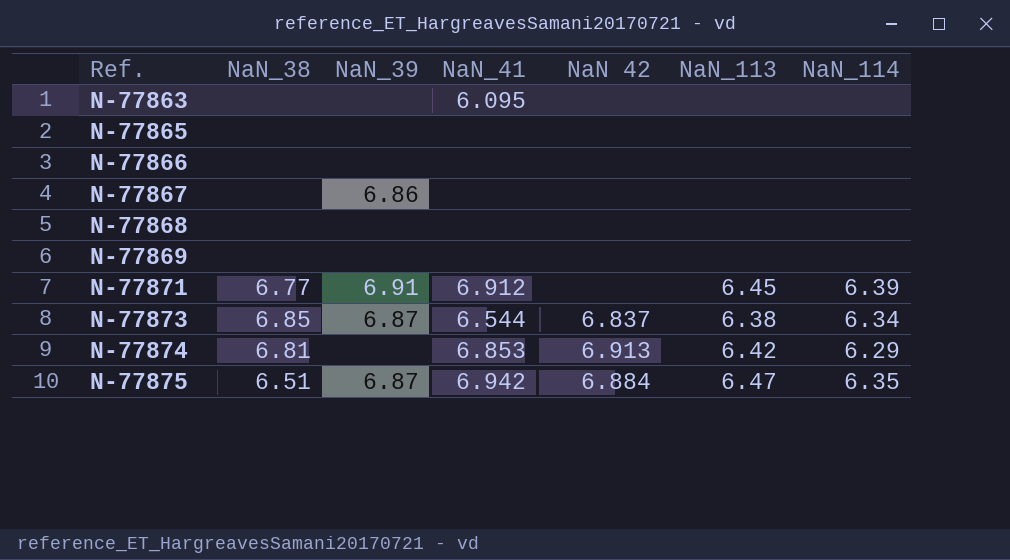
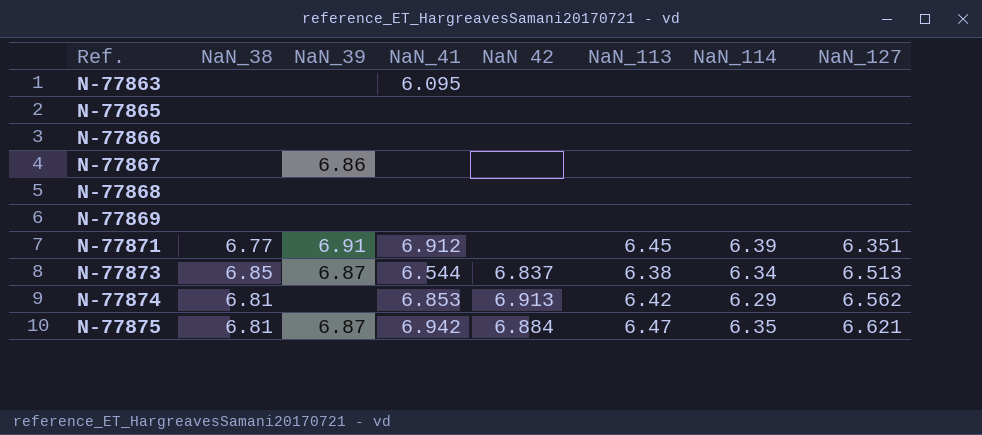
column NaN_127 | position: none -> 8
N-77875 | NaN_38: 6.51 -> 6.81

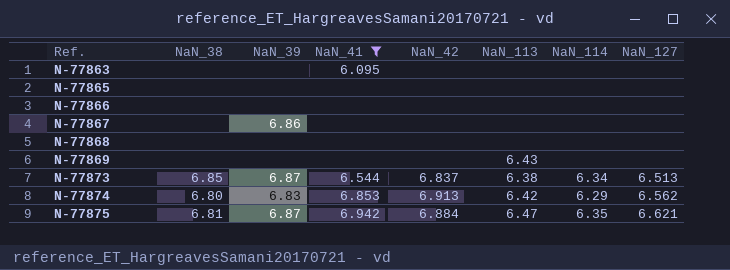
filter: none -> NaN_41 != 6.912
column name: NaN 42 -> NaN_42
N-77869 | NaN_113: none -> 6.43
N-77874 | NaN_38: 6.81 -> 6.80
N-77874 | NaN_39: none -> 6.83

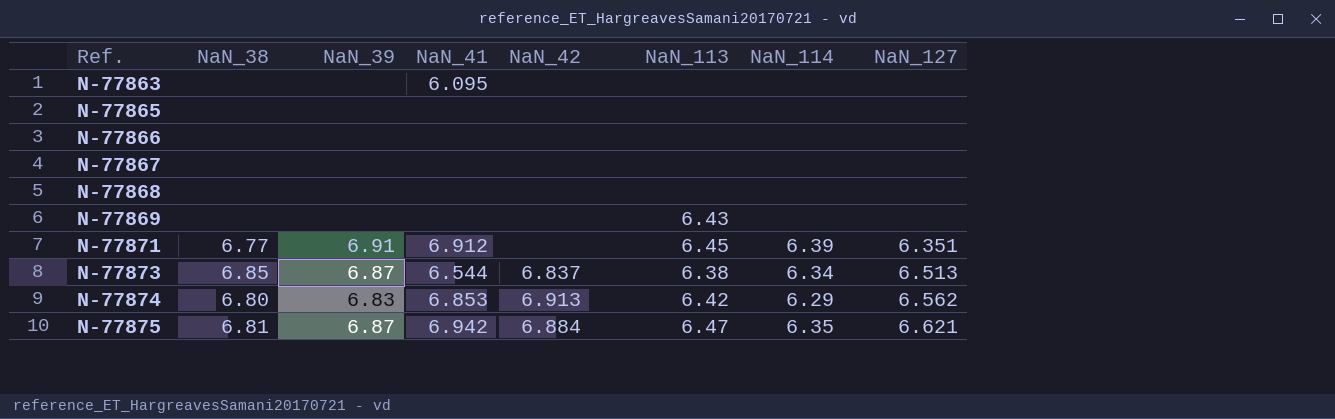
filter: NaN_41 != 6.912 -> none
N-77867 | NaN_39: 6.86 -> none

